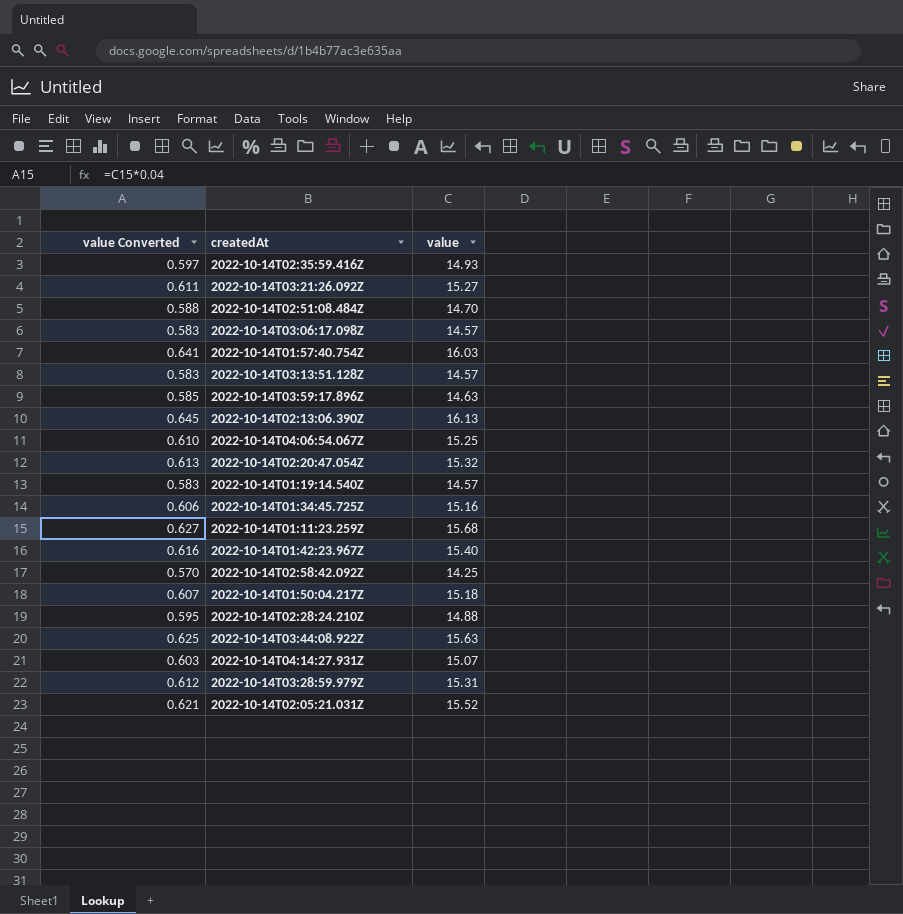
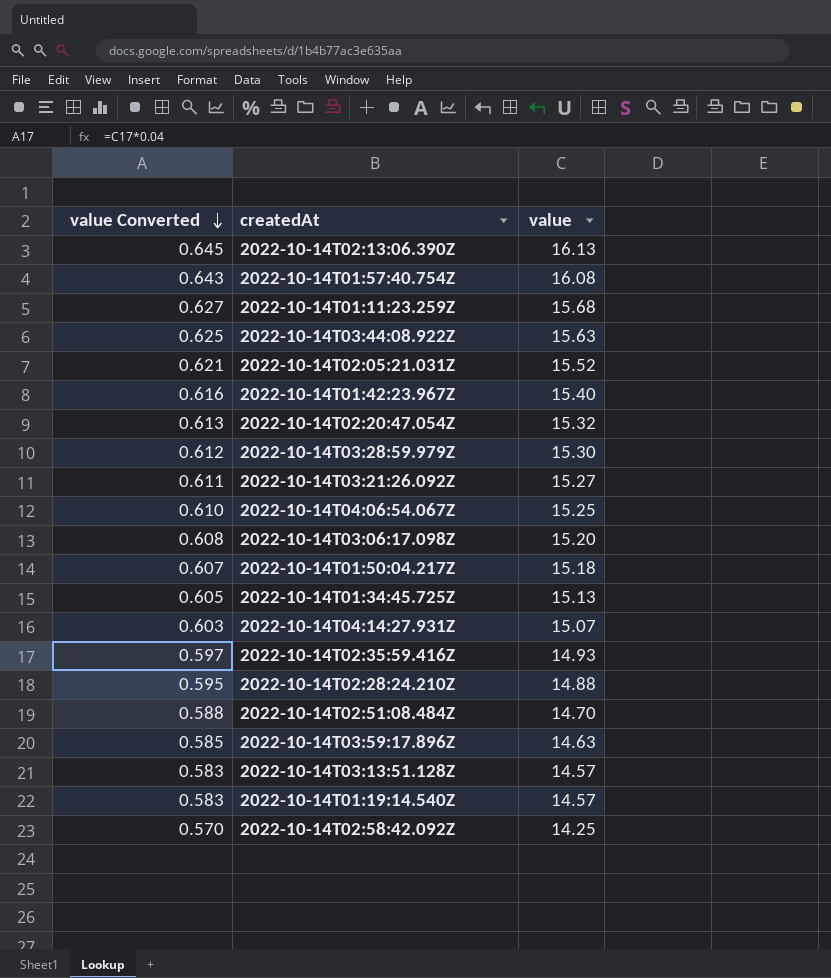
row order: none -> value Converted descending
2022-10-14T01:57:40.754Z | value Converted: 0.641 -> 0.643
2022-10-14T01:57:40.754Z | value: 16.03 -> 16.08
2022-10-14T03:28:59.979Z | value: 15.31 -> 15.30
2022-10-14T03:06:17.098Z | value Converted: 0.583 -> 0.608
2022-10-14T03:06:17.098Z | value: 14.57 -> 15.20
2022-10-14T01:34:45.725Z | value Converted: 0.606 -> 0.605
2022-10-14T01:34:45.725Z | value: 15.16 -> 15.13

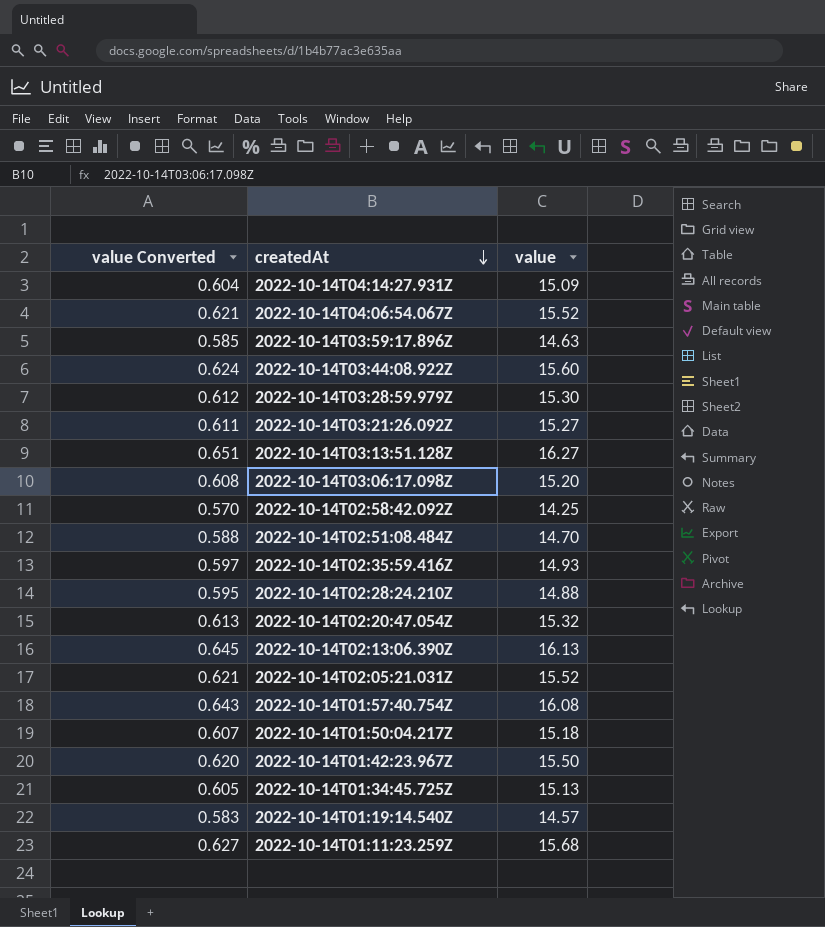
row order: value Converted descending -> createdAt descending
2022-10-14T04:14:27.931Z | value Converted: 0.603 -> 0.604
2022-10-14T04:14:27.931Z | value: 15.07 -> 15.09
2022-10-14T04:06:54.067Z | value Converted: 0.610 -> 0.621
2022-10-14T04:06:54.067Z | value: 15.25 -> 15.52
2022-10-14T03:44:08.922Z | value Converted: 0.625 -> 0.624
2022-10-14T03:44:08.922Z | value: 15.63 -> 15.60
2022-10-14T03:13:51.128Z | value Converted: 0.583 -> 0.651
2022-10-14T03:13:51.128Z | value: 14.57 -> 16.27
2022-10-14T01:42:23.967Z | value Converted: 0.616 -> 0.620
2022-10-14T01:42:23.967Z | value: 15.40 -> 15.50

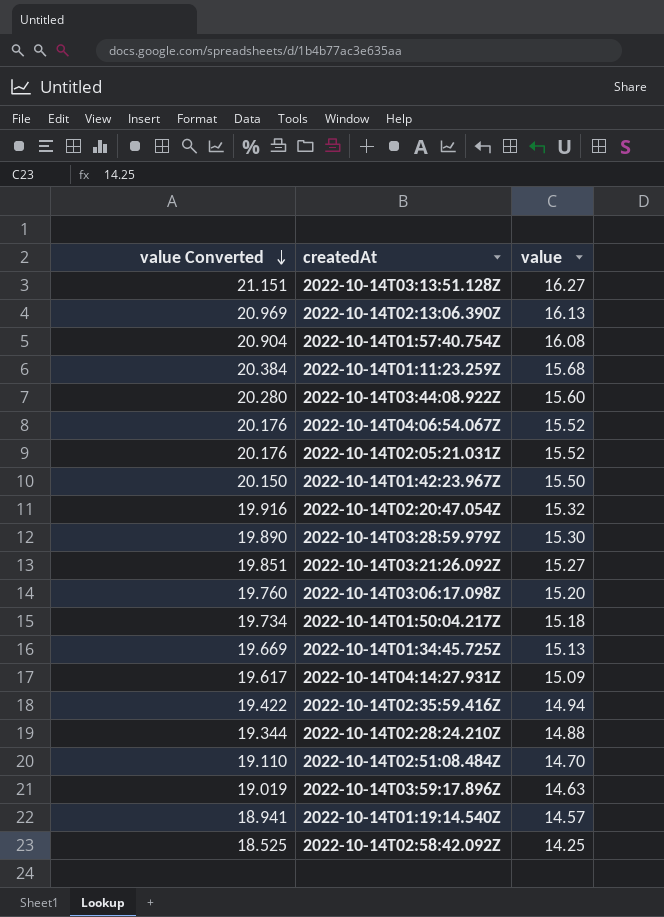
row order: createdAt descending -> value Converted descending
column value Converted | formula: [value] * 0.04 -> [value] * 1.3
2022-10-14T02:35:59.416Z | value: 14.93 -> 14.94

